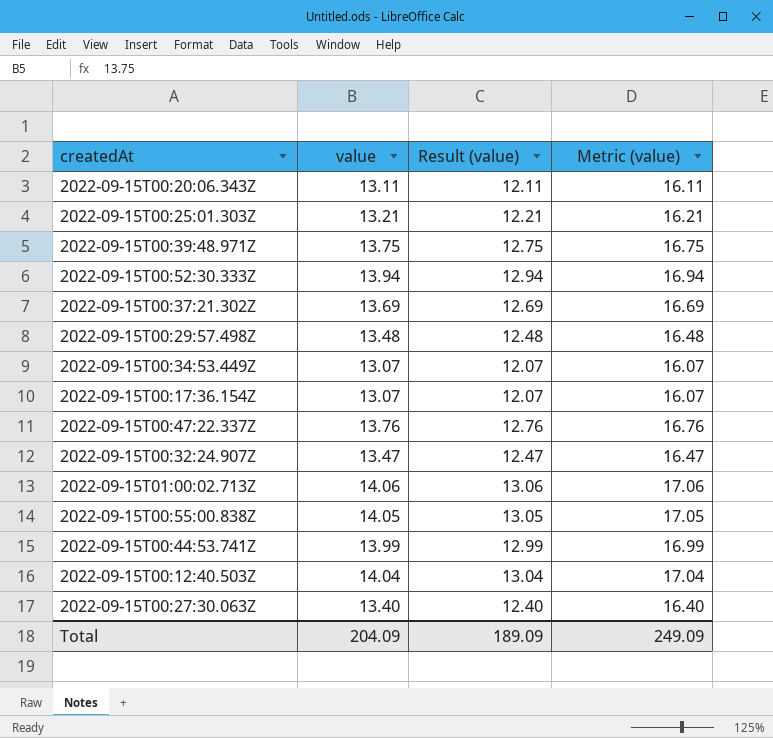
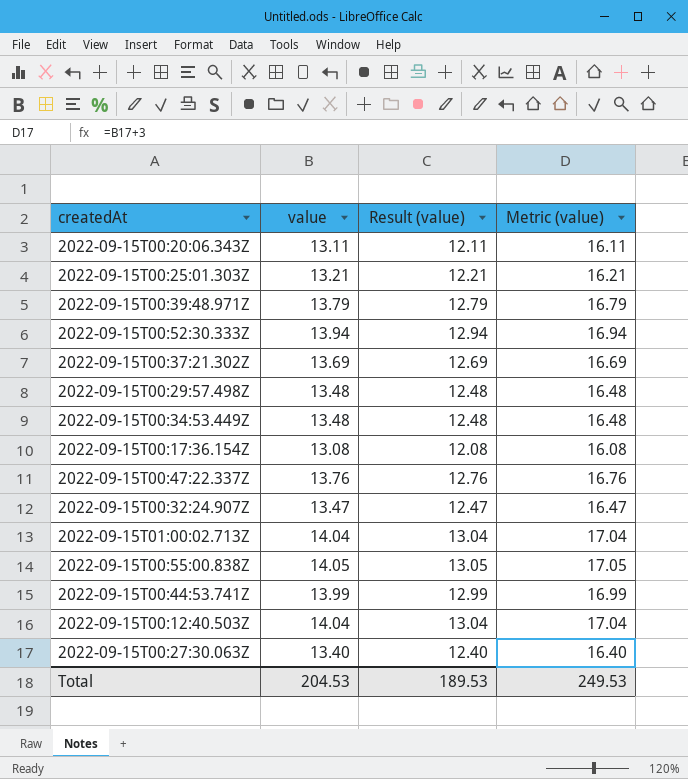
2022-09-15T00:39:48.971Z | value: 13.75 -> 13.79
2022-09-15T00:39:48.971Z | Result (value): 12.75 -> 12.79
2022-09-15T00:39:48.971Z | Metric (value): 16.75 -> 16.79
2022-09-15T00:34:53.449Z | value: 13.07 -> 13.48
2022-09-15T00:34:53.449Z | Result (value): 12.07 -> 12.48
2022-09-15T00:34:53.449Z | Metric (value): 16.07 -> 16.48
2022-09-15T00:17:36.154Z | value: 13.07 -> 13.08
2022-09-15T00:17:36.154Z | Result (value): 12.07 -> 12.08
2022-09-15T00:17:36.154Z | Metric (value): 16.07 -> 16.08
2022-09-15T01:00:02.713Z | value: 14.06 -> 14.04
2022-09-15T01:00:02.713Z | Result (value): 13.06 -> 13.04
2022-09-15T01:00:02.713Z | Metric (value): 17.06 -> 17.04
Total | value: 204.09 -> 204.53
Total | Result (value): 189.09 -> 189.53
Total | Metric (value): 249.09 -> 249.53

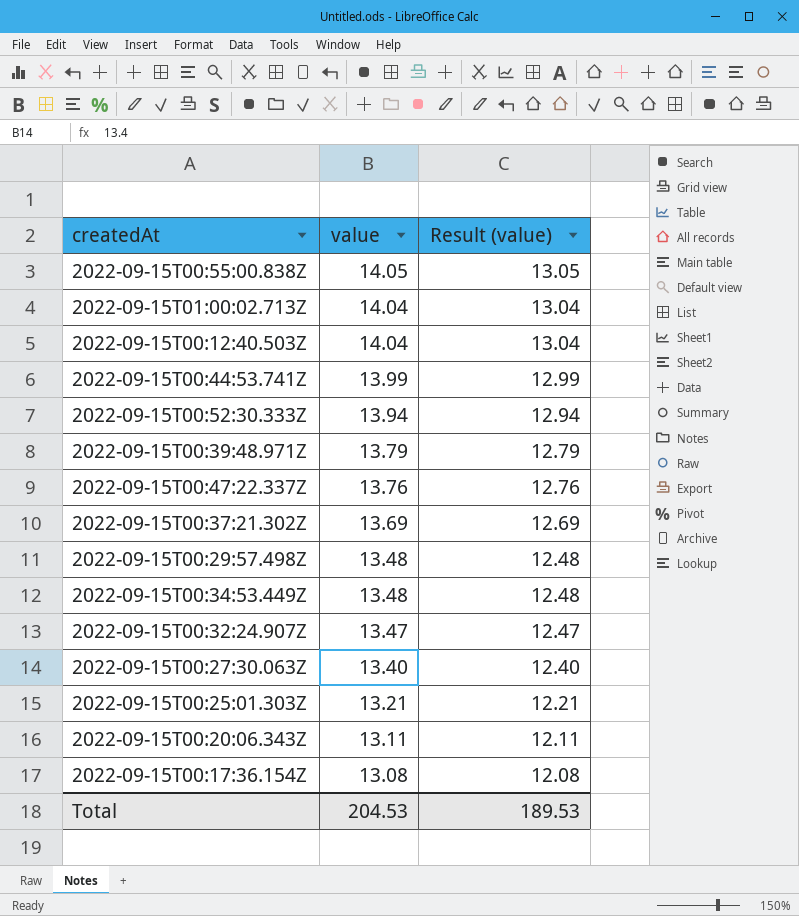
row order: none -> value descending
column Metric (value) | formula: [value] + 3 -> none

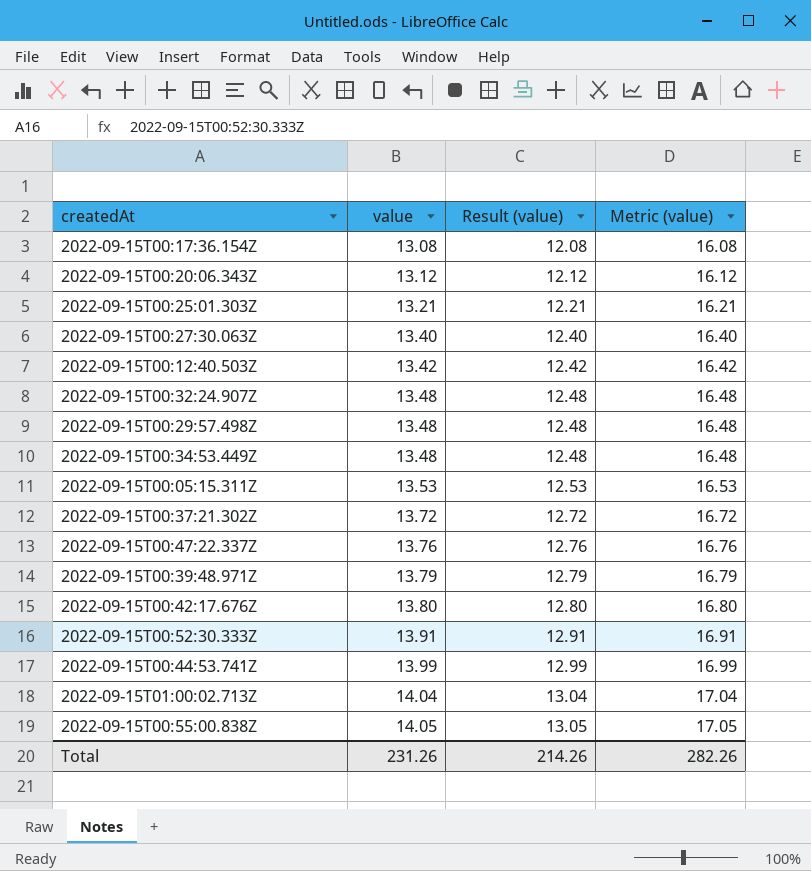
row order: value descending -> value ascending
column Metric (value) | formula: none -> [value] + 3
2022-09-15T00:20:06.343Z | value: 13.11 -> 13.12
2022-09-15T00:20:06.343Z | Result (value): 12.11 -> 12.12
2022-09-15T00:12:40.503Z | value: 14.04 -> 13.42
2022-09-15T00:12:40.503Z | Result (value): 13.04 -> 12.42
2022-09-15T00:32:24.907Z | value: 13.47 -> 13.48
2022-09-15T00:32:24.907Z | Result (value): 12.47 -> 12.48
row 2022-09-15T00:05:15.311Z: none -> 13.53 | 12.53 | 16.53
2022-09-15T00:37:21.302Z | value: 13.69 -> 13.72
2022-09-15T00:37:21.302Z | Result (value): 12.69 -> 12.72
row 2022-09-15T00:42:17.676Z: none -> 13.80 | 12.80 | 16.80
2022-09-15T00:52:30.333Z | value: 13.94 -> 13.91
2022-09-15T00:52:30.333Z | Result (value): 12.94 -> 12.91
Total | value: 204.53 -> 231.26
Total | Result (value): 189.53 -> 214.26

